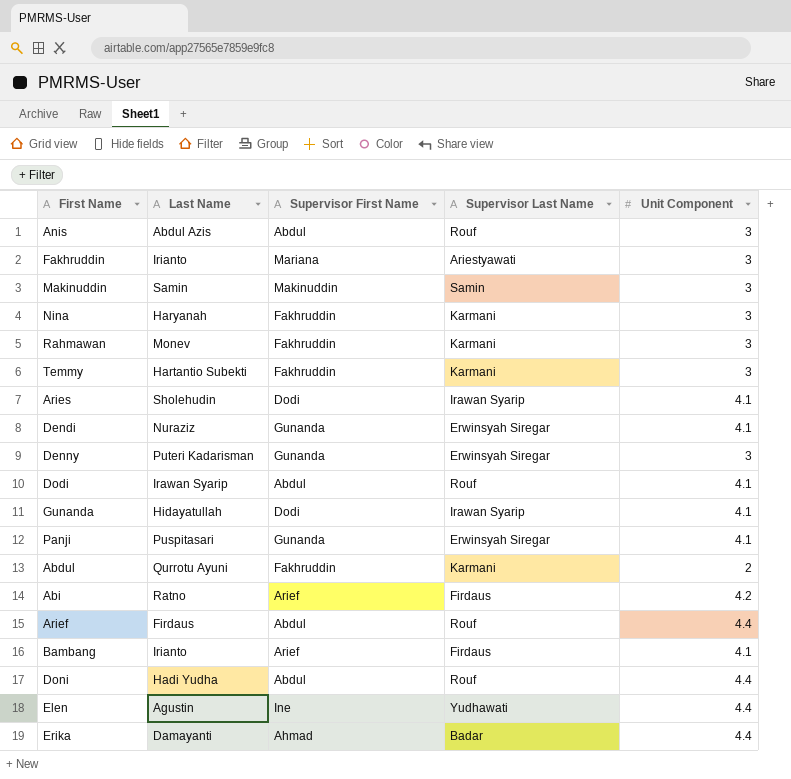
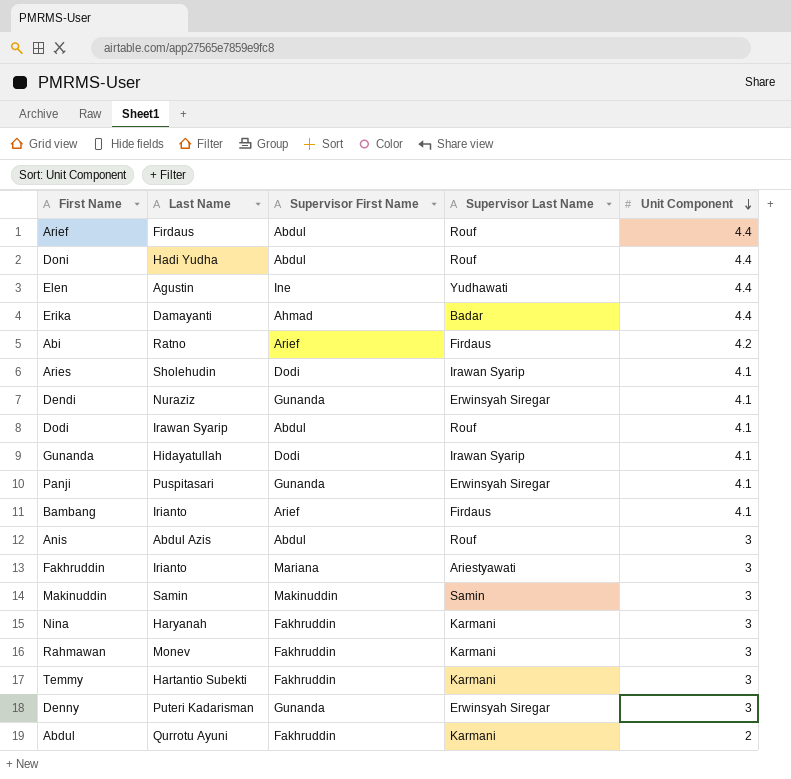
row order: none -> Unit Component descending

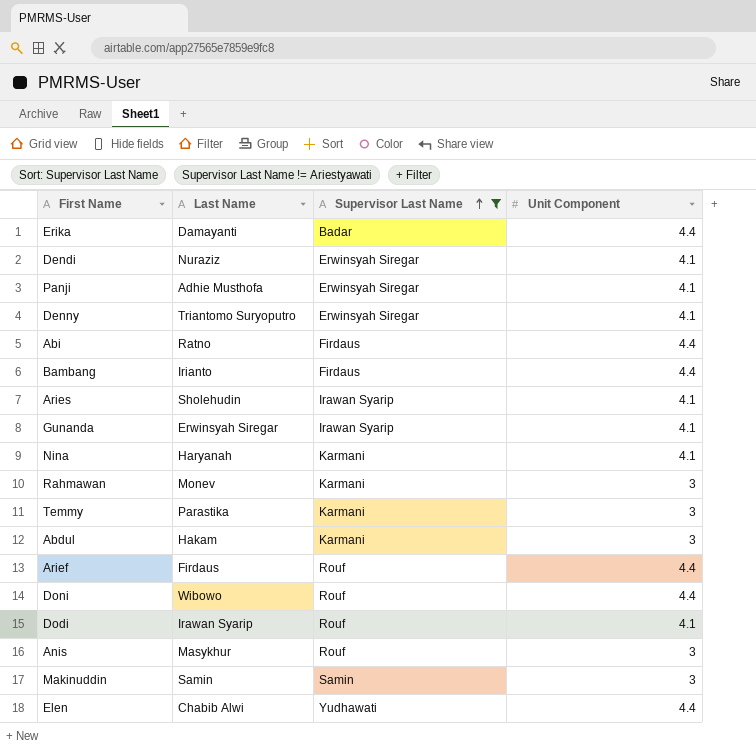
filter: none -> Supervisor Last Name != Ariestyawati
row order: Unit Component descending -> Supervisor Last Name ascending
column Supervisor First Name | position: 3 -> none
Panji | Last Name: Puspitasari -> Adhie Musthofa
Denny | Last Name: Puteri Kadarisman -> Triantomo Suryoputro
Denny | Unit Component: 3 -> 4.1
Abi | Unit Component: 4.2 -> 4.4
Bambang | Unit Component: 4.1 -> 4.4
Gunanda | Last Name: Hidayatullah -> Erwinsyah Siregar
Nina | Unit Component: 3 -> 4.1
Temmy | Last Name: Hartantio Subekti -> Parastika
Abdul | Last Name: Qurrotu Ayuni -> Hakam
Abdul | Unit Component: 2 -> 3
Doni | Last Name: Hadi Yudha -> Wibowo
Anis | Last Name: Abdul Azis -> Masykhur
Elen | Last Name: Agustin -> Chabib Alwi

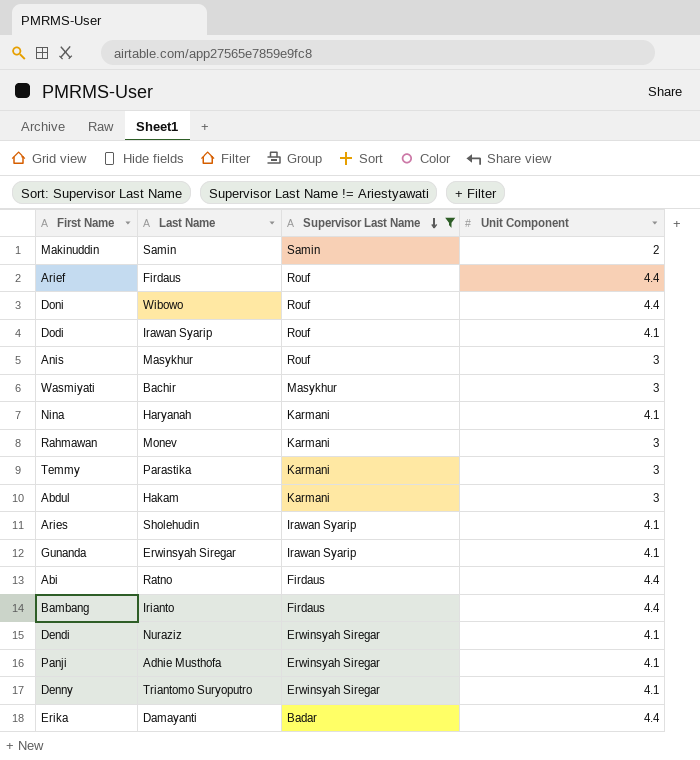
row order: Supervisor Last Name ascending -> Supervisor Last Name descending
row Elen: Chabib Alwi | Yudhawati | 4.4 -> none
Makinuddin | Unit Component: 3 -> 2
row Wasmiyati: none -> Bachir | Masykhur | 3

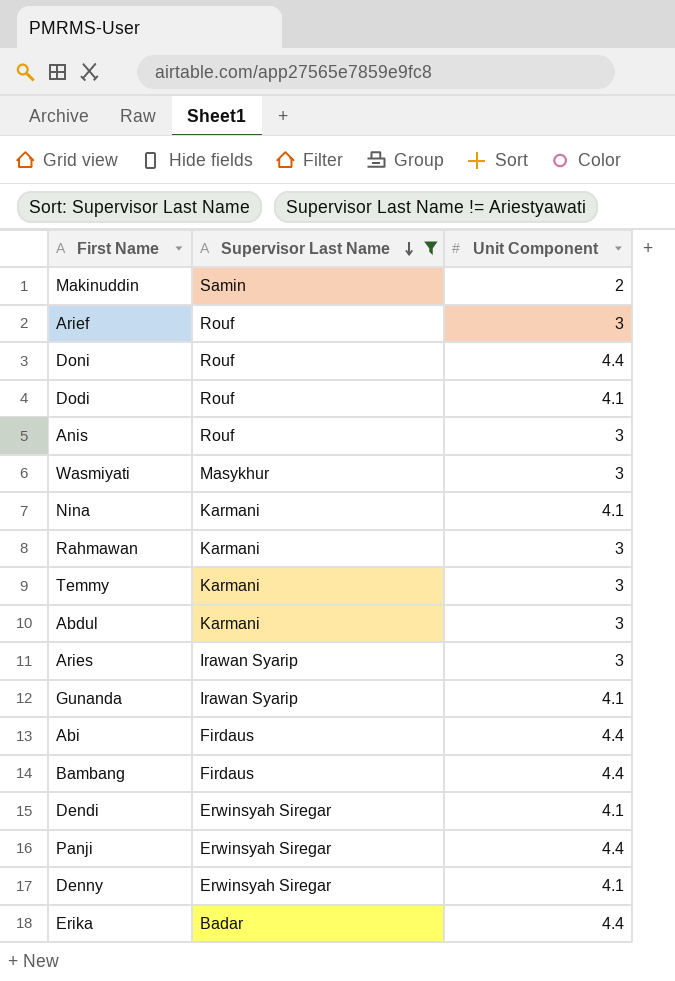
column Last Name | position: 2 -> none
Arief | Unit Component: 4.4 -> 3
Aries | Unit Component: 4.1 -> 3
Panji | Unit Component: 4.1 -> 4.4

